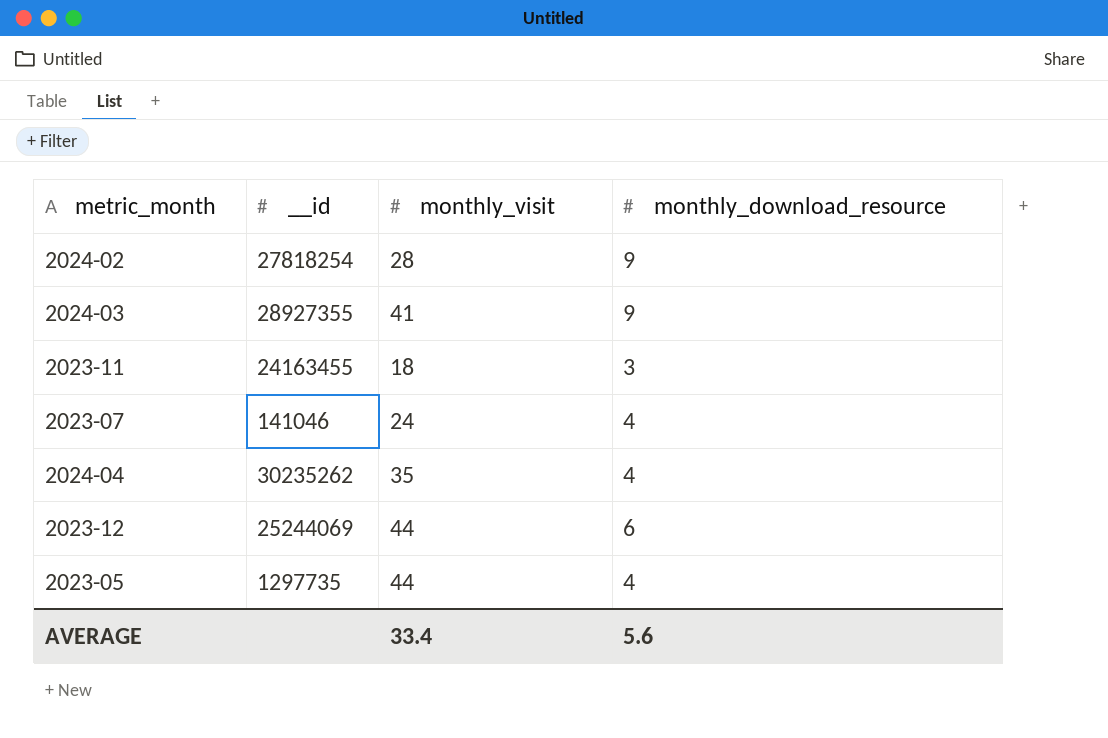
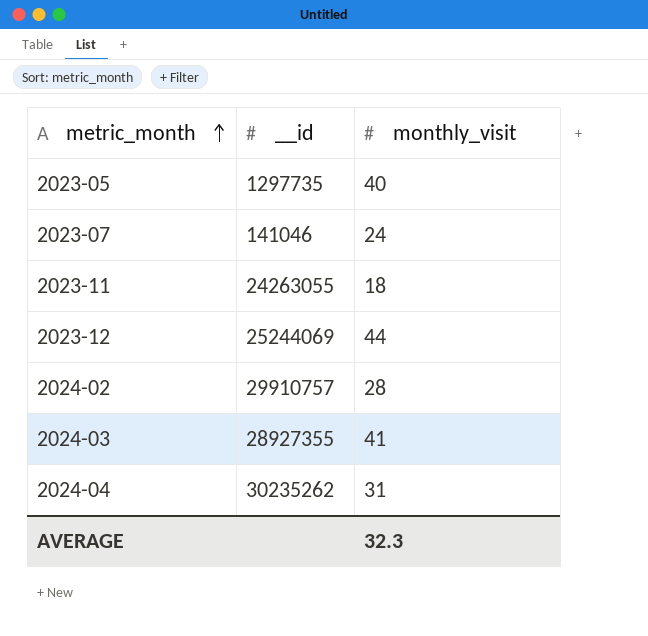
row order: none -> metric_month ascending
column monthly_download_resource | position: 4 -> none
2023-05 | monthly_visit: 44 -> 40
2023-11 | __id: 24163455 -> 24263055
2024-02 | __id: 27818254 -> 29910757
2024-04 | monthly_visit: 35 -> 31
AVERAGE | monthly_visit: 33.4 -> 32.3

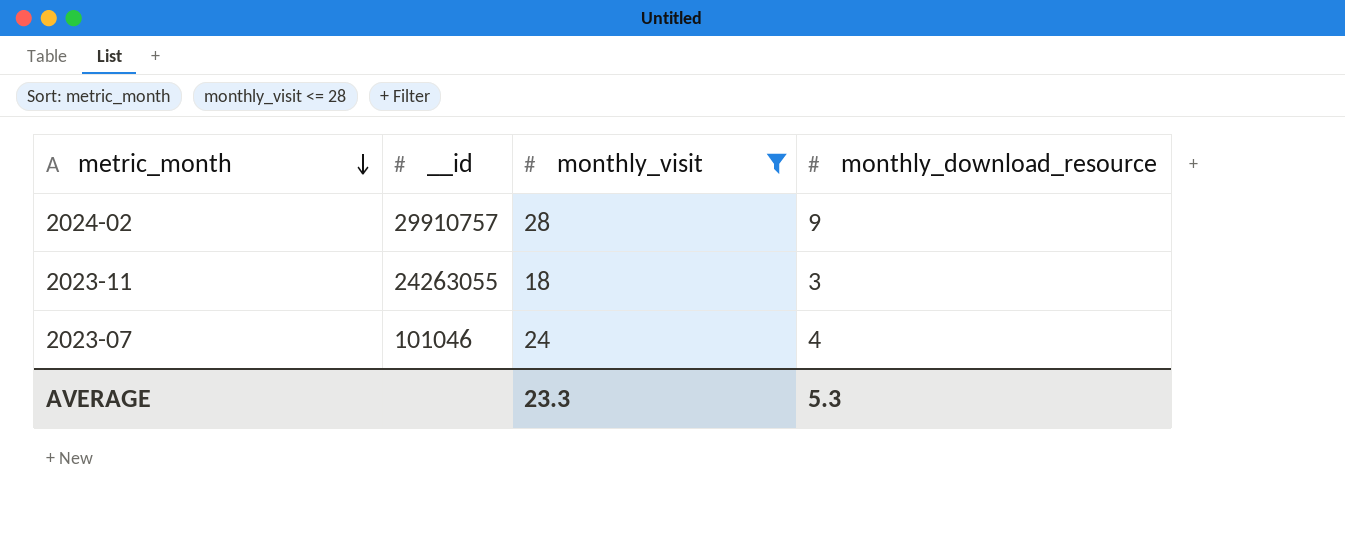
filter: none -> monthly_visit <= 28
row order: metric_month ascending -> metric_month descending
column monthly_download_resource | position: none -> 4
2023-07 | __id: 141046 -> 101046
AVERAGE | monthly_visit: 32.3 -> 23.3

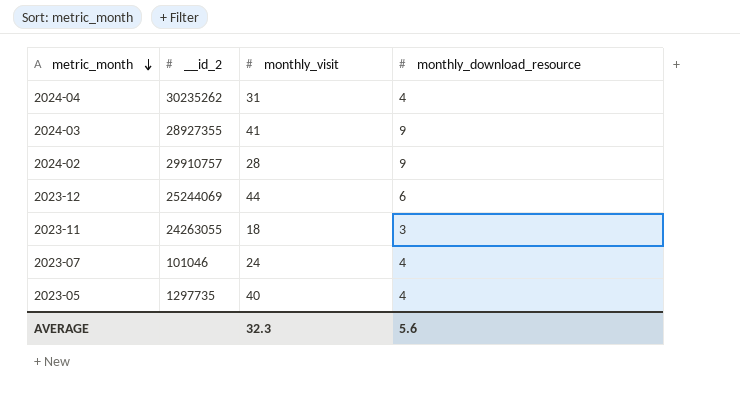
filter: monthly_visit <= 28 -> none
column name: __id -> __id_2
AVERAGE | monthly_visit: 23.3 -> 32.3
AVERAGE | monthly_download_resource: 5.3 -> 5.6

